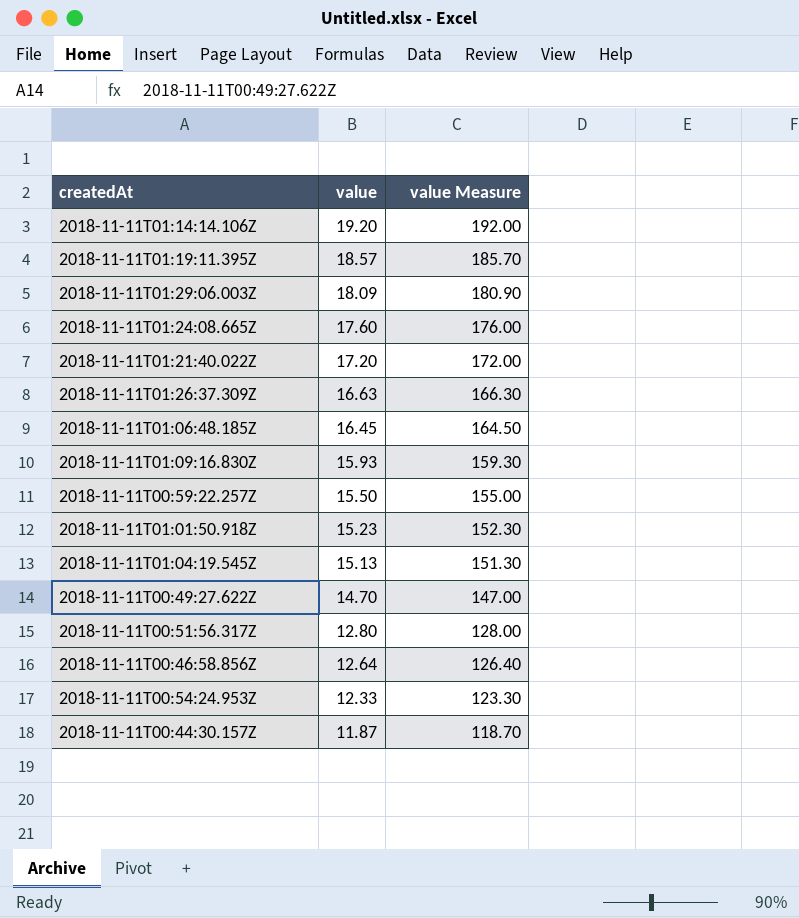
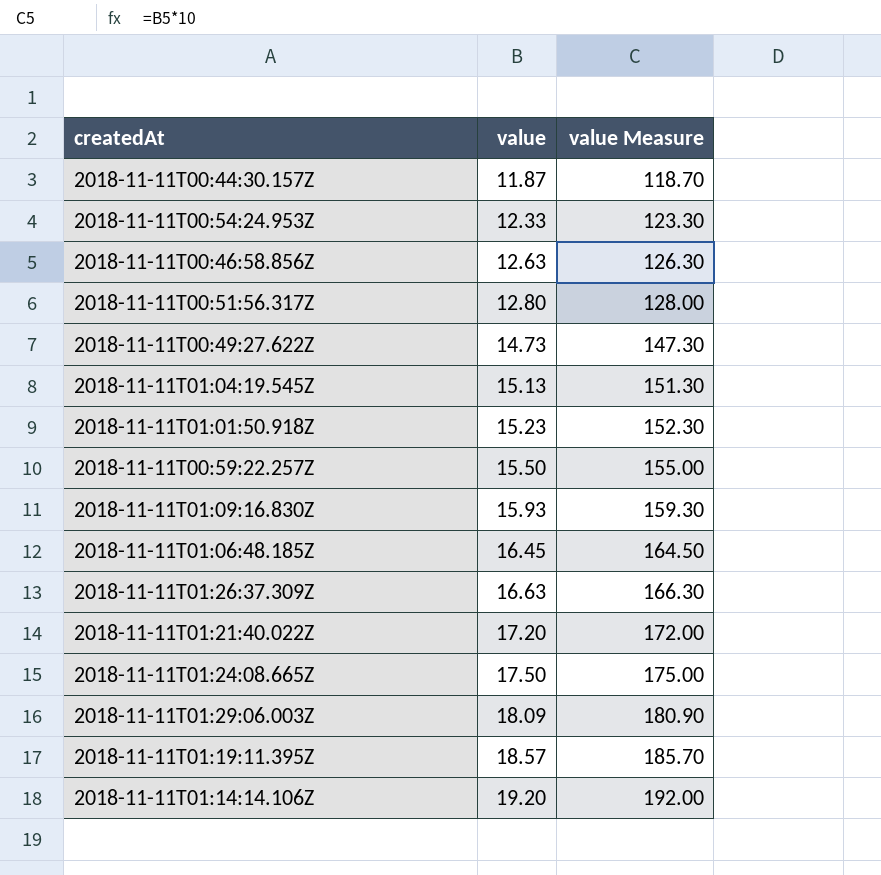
row order: value descending -> value ascending
2018-11-11T00:46:58.856Z | value: 12.64 -> 12.63
2018-11-11T00:46:58.856Z | value Measure: 126.40 -> 126.30
2018-11-11T00:49:27.622Z | value: 14.70 -> 14.73
2018-11-11T00:49:27.622Z | value Measure: 147.00 -> 147.30
2018-11-11T01:24:08.665Z | value: 17.60 -> 17.50
2018-11-11T01:24:08.665Z | value Measure: 176.00 -> 175.00

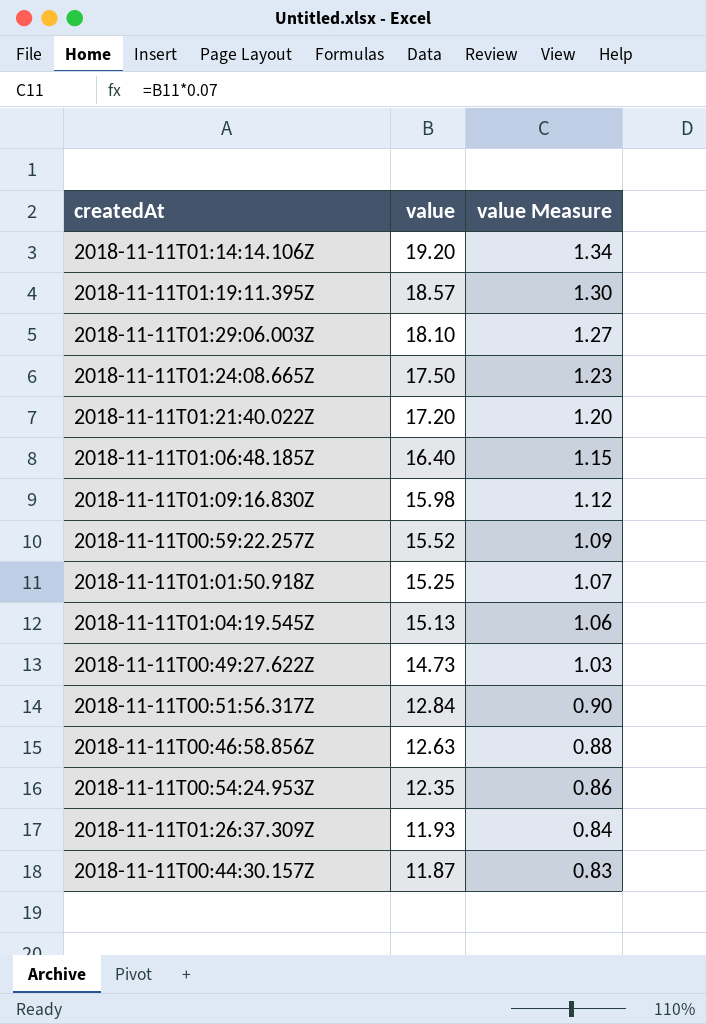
row order: value ascending -> value descending
column value Measure | formula: [value] * 10 -> [value] * 0.07
2018-11-11T01:29:06.003Z | value: 18.09 -> 18.10
2018-11-11T01:06:48.185Z | value: 16.45 -> 16.40
2018-11-11T01:09:16.830Z | value: 15.93 -> 15.98
2018-11-11T00:59:22.257Z | value: 15.50 -> 15.52
2018-11-11T01:01:50.918Z | value: 15.23 -> 15.25
2018-11-11T00:51:56.317Z | value: 12.80 -> 12.84
2018-11-11T00:54:24.953Z | value: 12.33 -> 12.35
2018-11-11T01:26:37.309Z | value: 16.63 -> 11.93

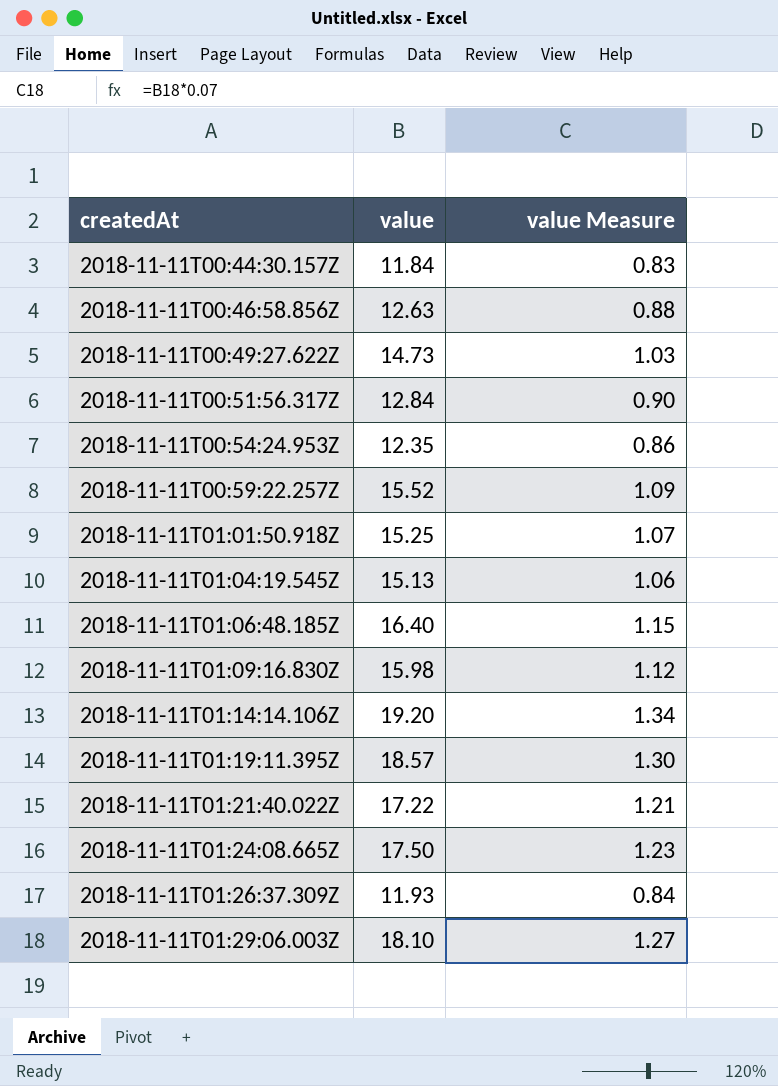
row order: value descending -> createdAt ascending
2018-11-11T00:44:30.157Z | value: 11.87 -> 11.84
2018-11-11T01:21:40.022Z | value: 17.20 -> 17.22
2018-11-11T01:21:40.022Z | value Measure: 1.20 -> 1.21

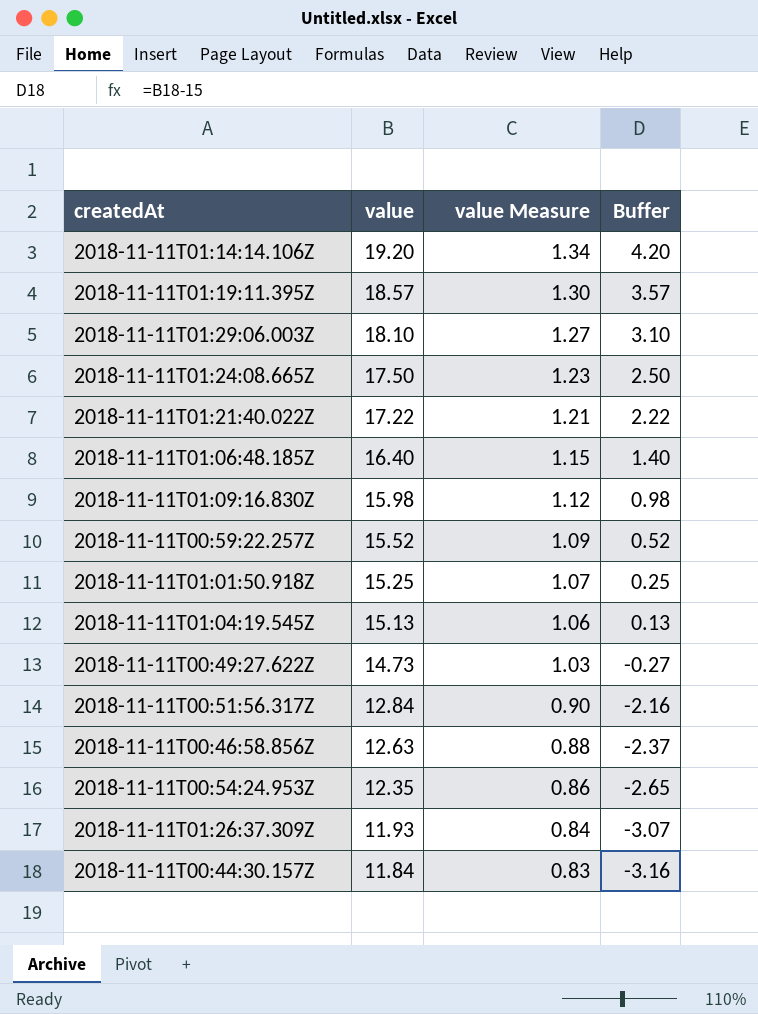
row order: createdAt ascending -> value descending
column Buffer | formula: none -> [value] - 15

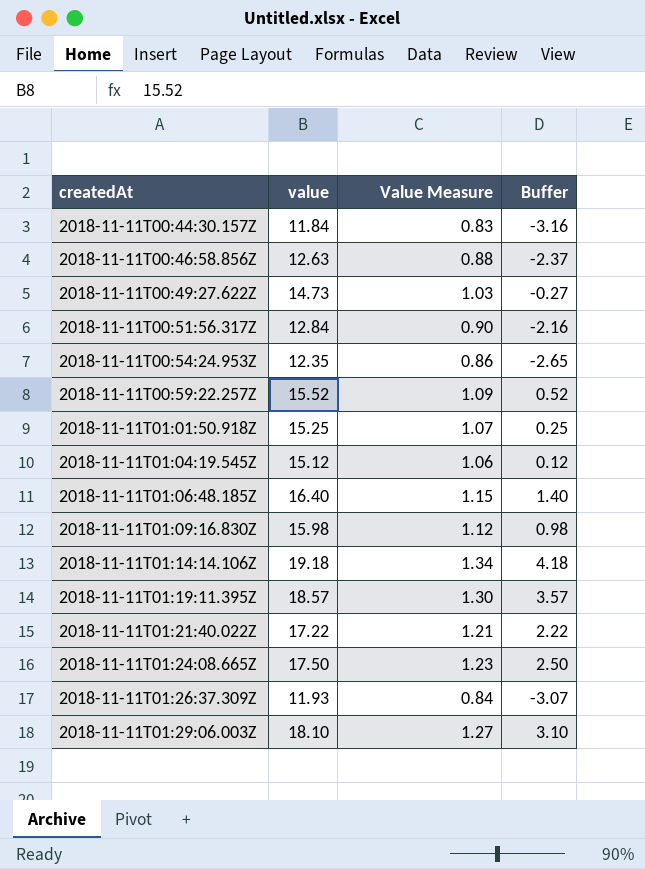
row order: value descending -> createdAt ascending
column name: value Measure -> Value Measure
2018-11-11T01:04:19.545Z | value: 15.13 -> 15.12
2018-11-11T01:04:19.545Z | Buffer: 0.13 -> 0.12
2018-11-11T01:14:14.106Z | value: 19.20 -> 19.18
2018-11-11T01:14:14.106Z | Buffer: 4.20 -> 4.18

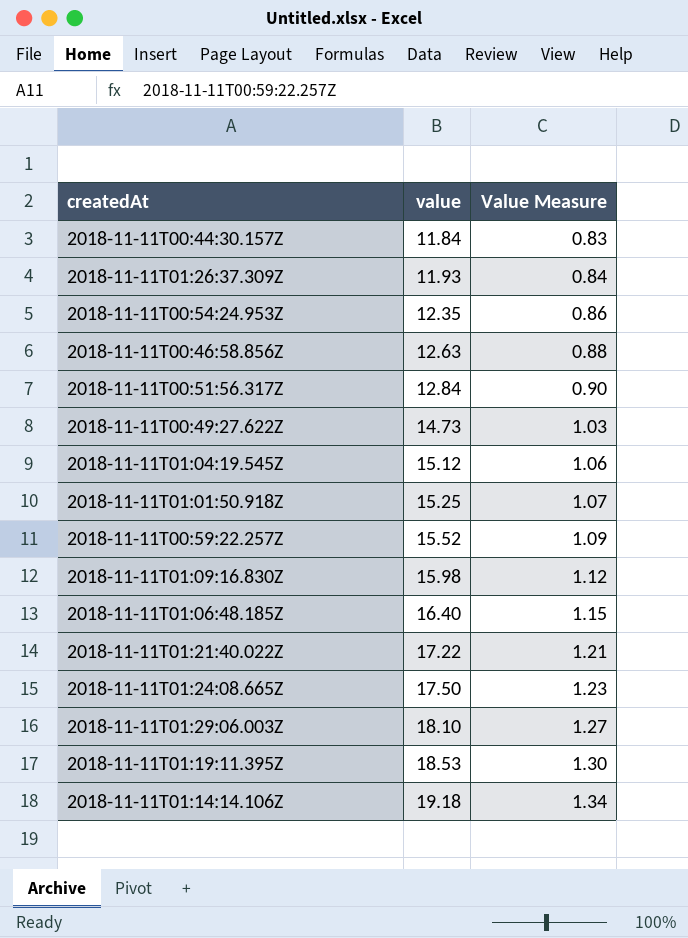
row order: createdAt ascending -> value ascending
column Buffer | formula: [value] - 15 -> none
2018-11-11T01:19:11.395Z | value: 18.57 -> 18.53

